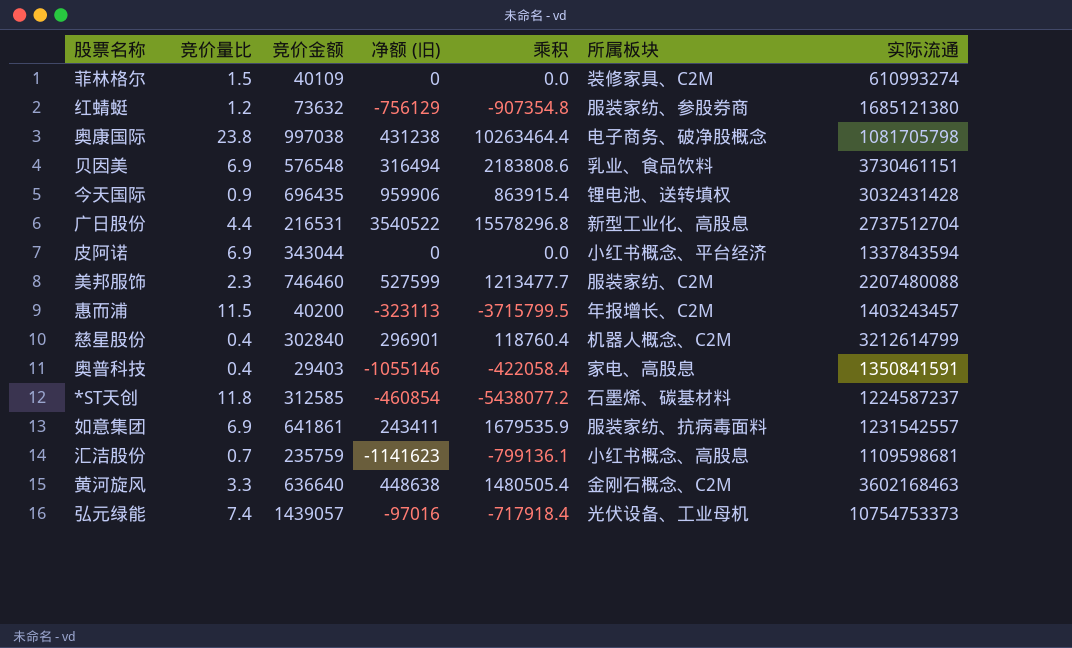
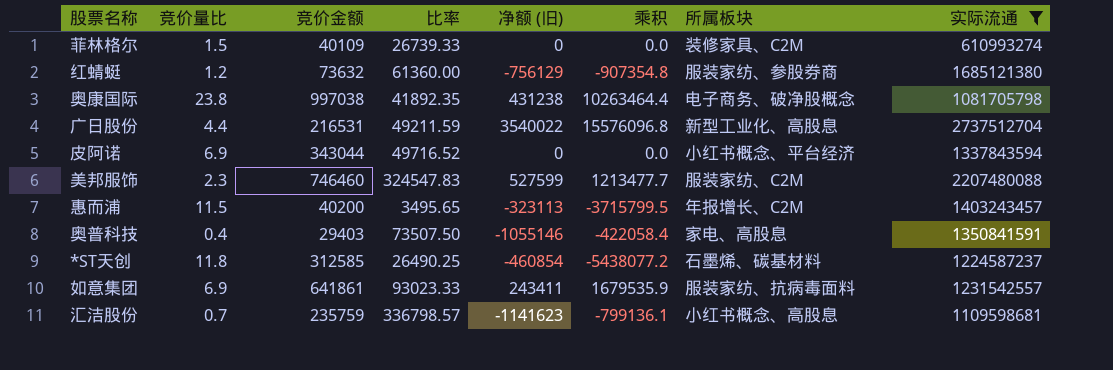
filter: none -> 实际流通 <= 2737512704
column 比率 | formula: none -> [竞价金额] / [竞价量比]
广日股份 | 净额 (旧): 3540522 -> 3540022
广日股份 | 乘积: 15578296.8 -> 15576096.8

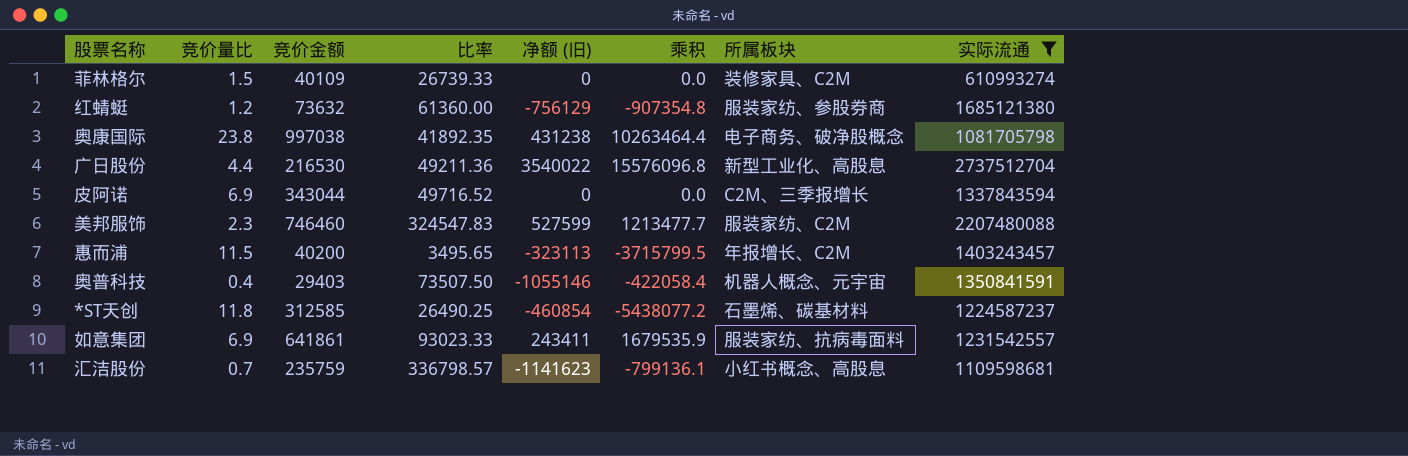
广日股份 | 竞价金额: 216531 -> 216530
广日股份 | 比率: 49211.59 -> 49211.36
皮阿诺 | 所属板块: 小红书概念、平台经济 -> C2M、三季报增长
奥普科技 | 所属板块: 家电、高股息 -> 机器人概念、元宇宙

